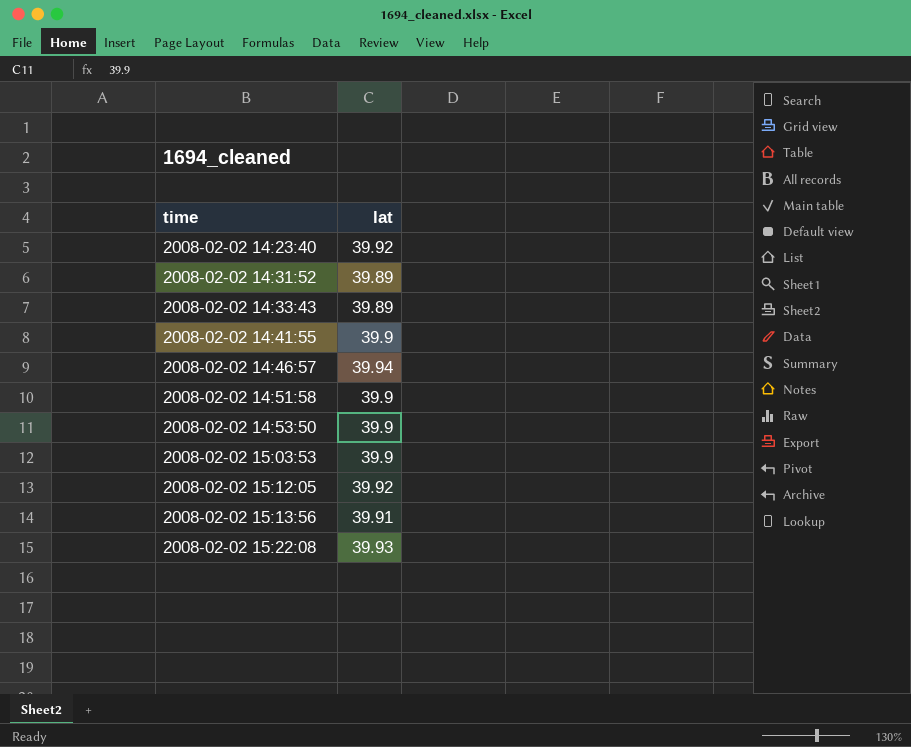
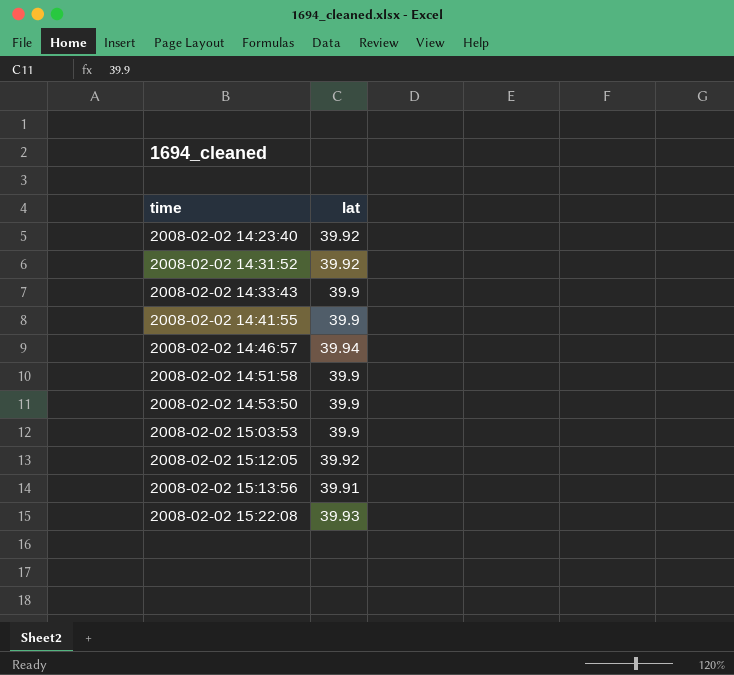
2008-02-02 14:31:52 | lat: 39.89 -> 39.92
2008-02-02 14:33:43 | lat: 39.89 -> 39.9

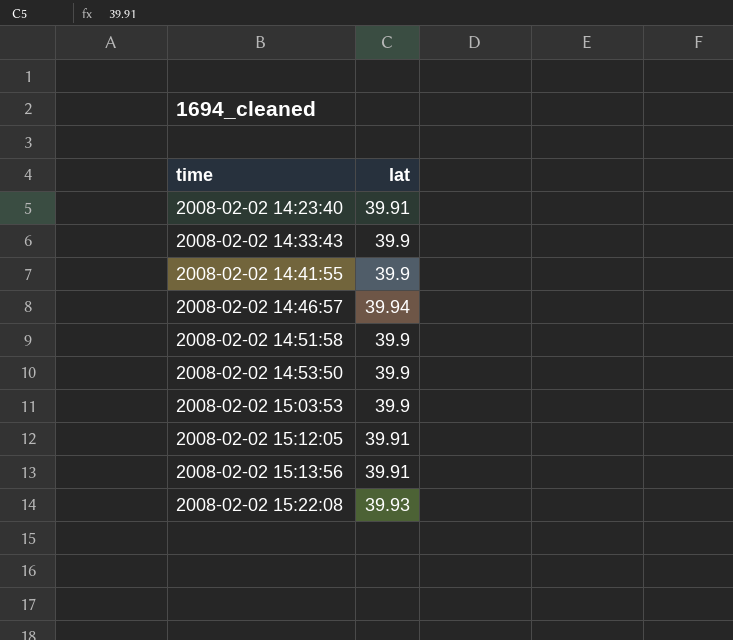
row 2008-02-02 14:31:52: 39.92 -> none
2008-02-02 14:23:40 | lat: 39.92 -> 39.91
2008-02-02 15:12:05 | lat: 39.92 -> 39.91

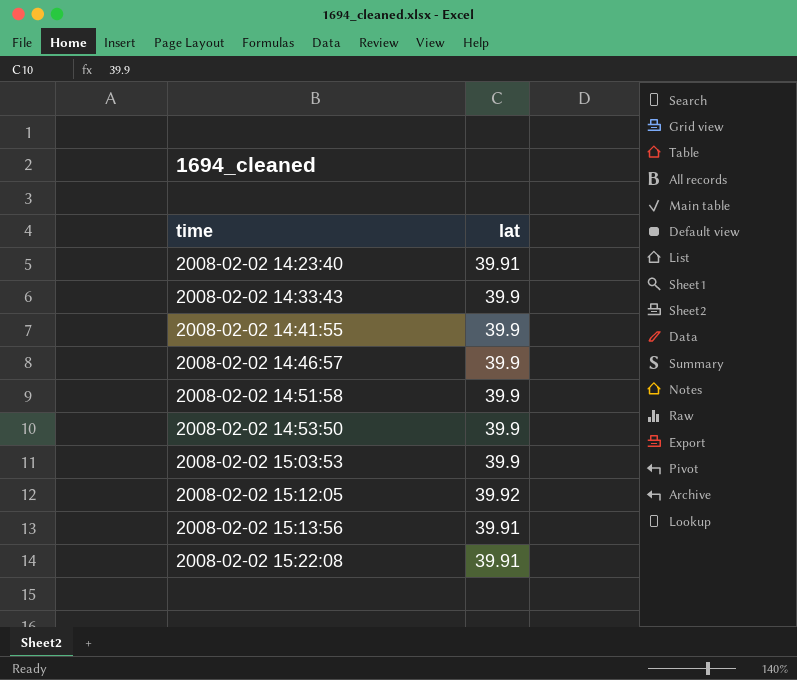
2008-02-02 14:46:57 | lat: 39.94 -> 39.9
2008-02-02 15:12:05 | lat: 39.91 -> 39.92
2008-02-02 15:22:08 | lat: 39.93 -> 39.91

